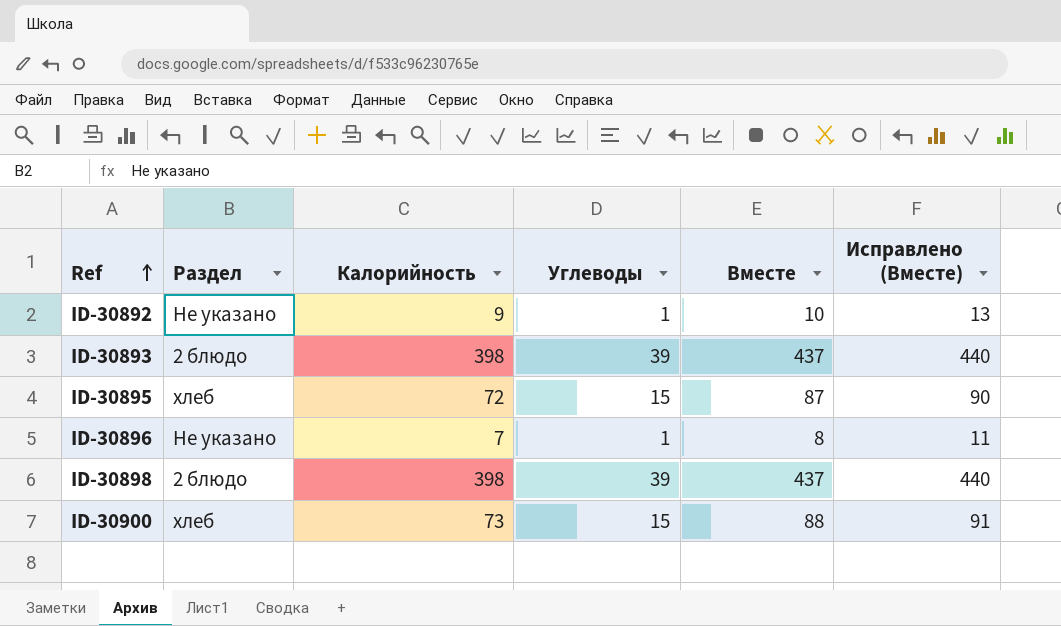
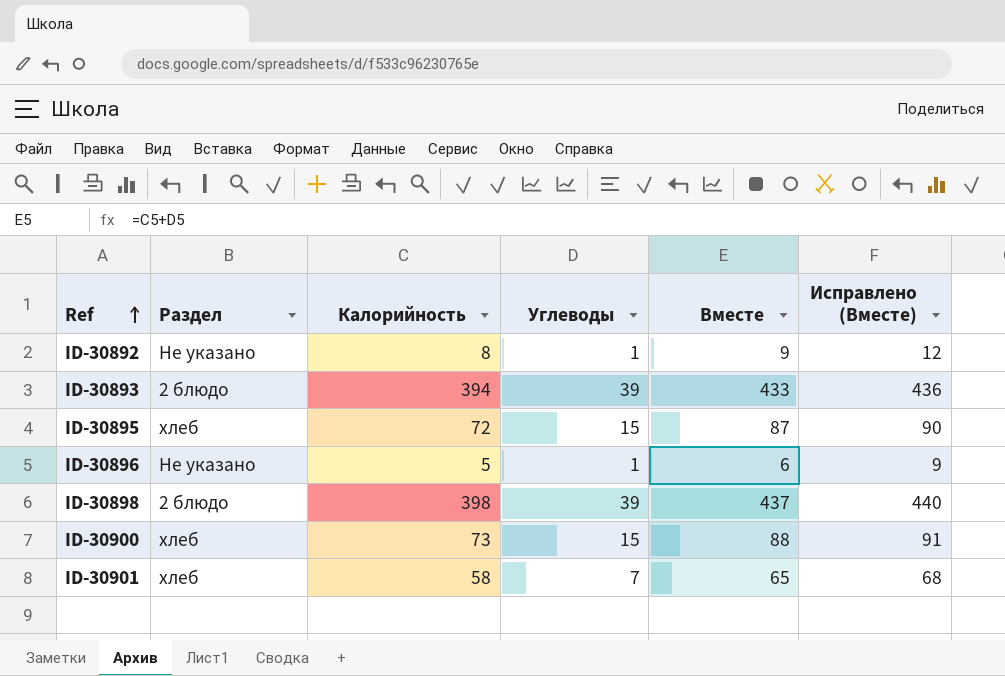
ID-30892 | Калорийность: 9 -> 8
ID-30892 | Вместе: 10 -> 9
ID-30892 | Исправлено (Вместе): 13 -> 12
ID-30893 | Калорийность: 398 -> 394
ID-30893 | Вместе: 437 -> 433
ID-30893 | Исправлено (Вместе): 440 -> 436
ID-30896 | Калорийность: 7 -> 5
ID-30896 | Вместе: 8 -> 6
ID-30896 | Исправлено (Вместе): 11 -> 9
row ID-30901: none -> хлеб | 58 | 7 | 65 | 68

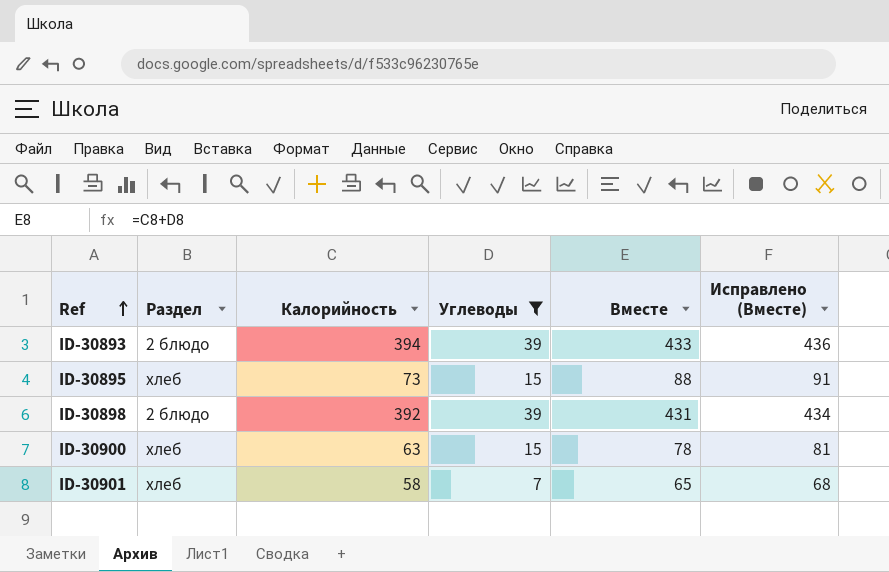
filter: none -> Углеводы != 1
ID-30895 | Калорийность: 72 -> 73
ID-30895 | Вместе: 87 -> 88
ID-30895 | Исправлено (Вместе): 90 -> 91
ID-30898 | Калорийность: 398 -> 392
ID-30898 | Вместе: 437 -> 431
ID-30898 | Исправлено (Вместе): 440 -> 434
ID-30900 | Калорийность: 73 -> 63
ID-30900 | Вместе: 88 -> 78
ID-30900 | Исправлено (Вместе): 91 -> 81

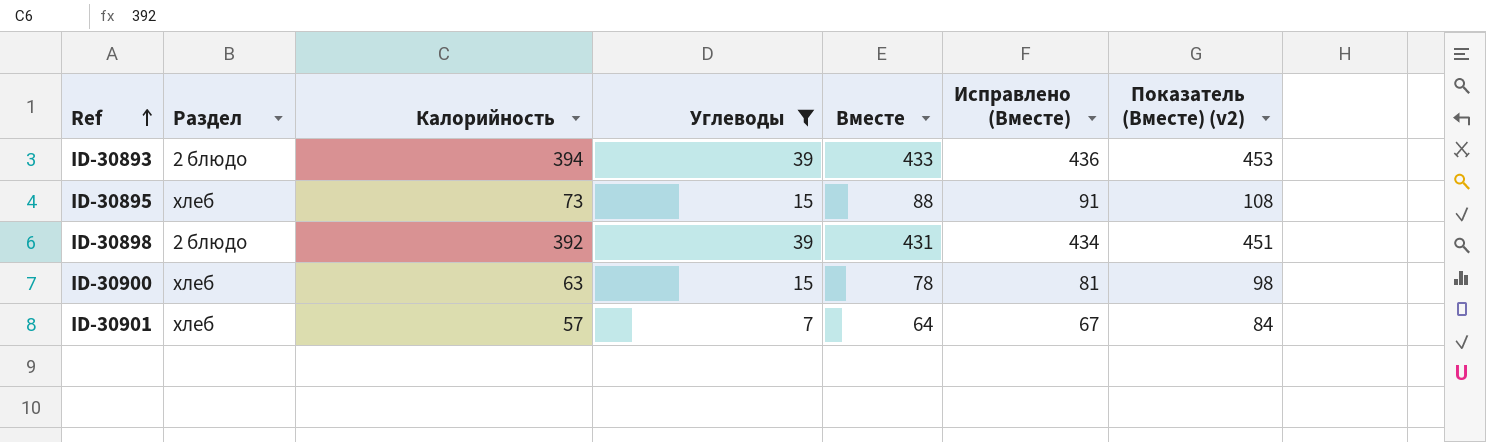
column Показатель (Вместе) (v2) | formula: none -> [Вместе] + 20
ID-30901 | Калорийность: 58 -> 57
ID-30901 | Вместе: 65 -> 64
ID-30901 | Исправлено (Вместе): 68 -> 67

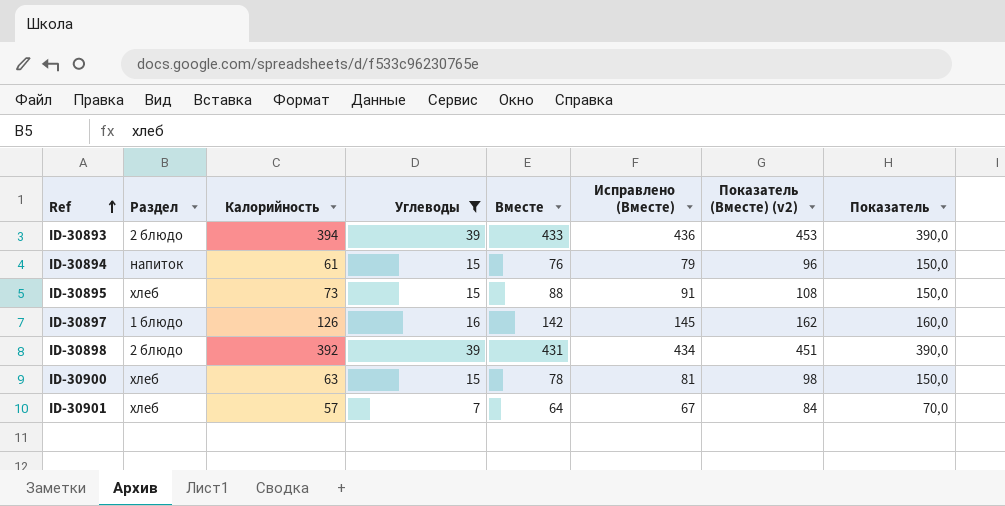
column Показатель | formula: none -> [Углеводы] * 10
row ID-30894: none -> напиток | 61 | 15 | 76 | 79 | 96 | 150,0
row ID-30897: none -> 1 блюдо | 126 | 16 | 142 | 145 | 162 | 160,0

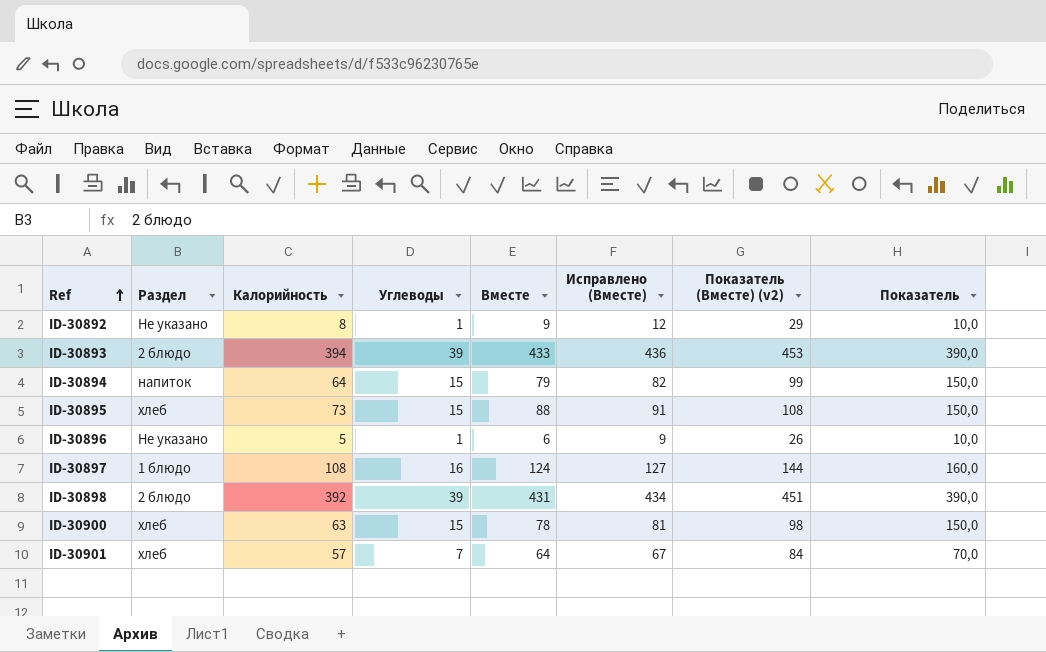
filter: Углеводы != 1 -> none
ID-30894 | Калорийность: 61 -> 64
ID-30894 | Вместе: 76 -> 79
ID-30894 | Исправлено (Вместе): 79 -> 82
ID-30894 | Показатель (Вместе) (v2): 96 -> 99
ID-30897 | Калорийность: 126 -> 108
ID-30897 | Вместе: 142 -> 124
ID-30897 | Исправлено (Вместе): 145 -> 127
ID-30897 | Показатель (Вместе) (v2): 162 -> 144

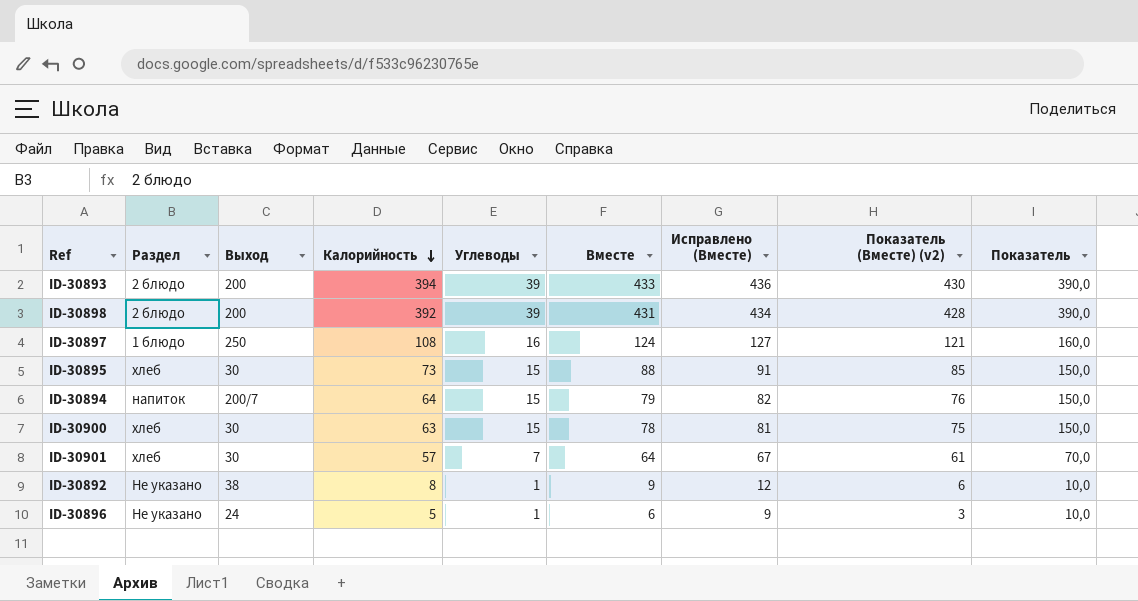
row order: Ref ascending -> Калорийность descending
column Выход | position: none -> 3
column Показатель (Вместе) (v2) | formula: [Вместе] + 20 -> [Вместе] - 3

